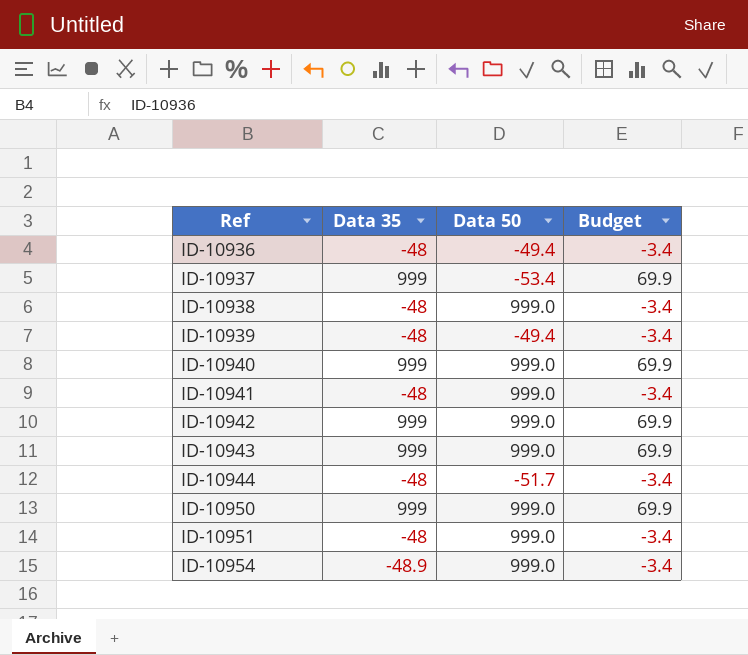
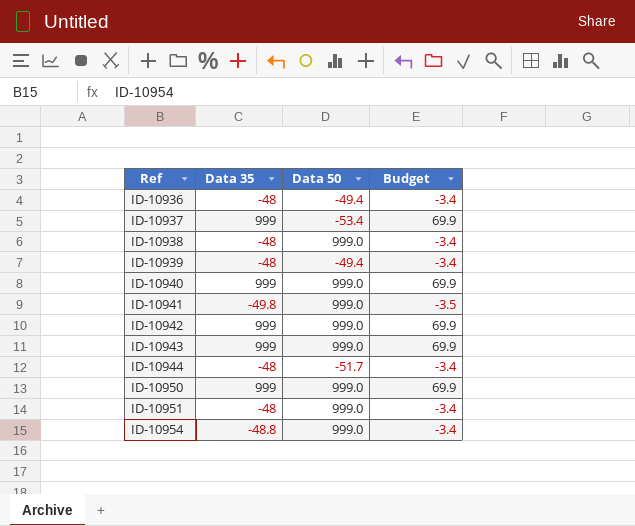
ID-10941 | Data 35: -48 -> -49.8
ID-10941 | Budget: -3.4 -> -3.5
ID-10954 | Data 35: -48.9 -> -48.8

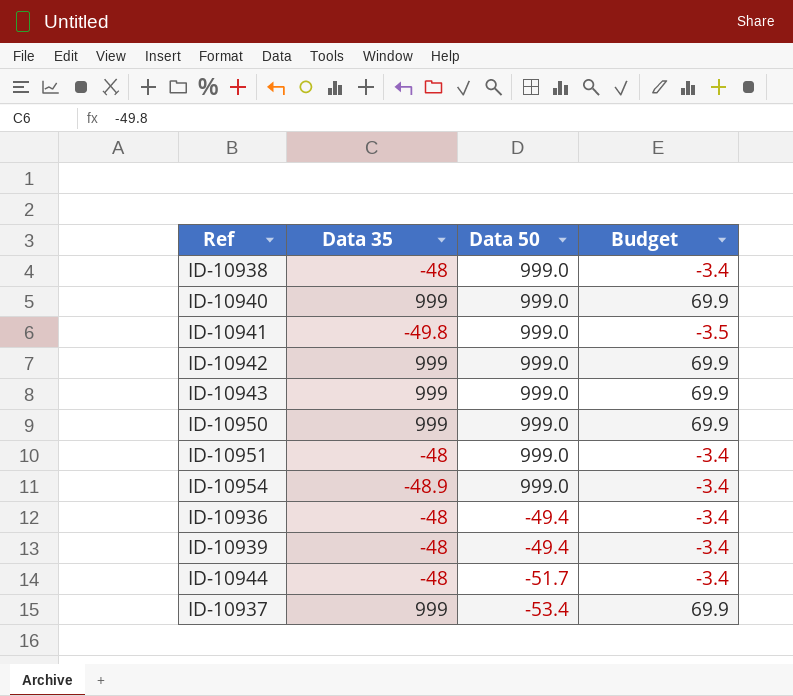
row order: Ref ascending -> Data 50 descending
ID-10954 | Data 35: -48.8 -> -48.9

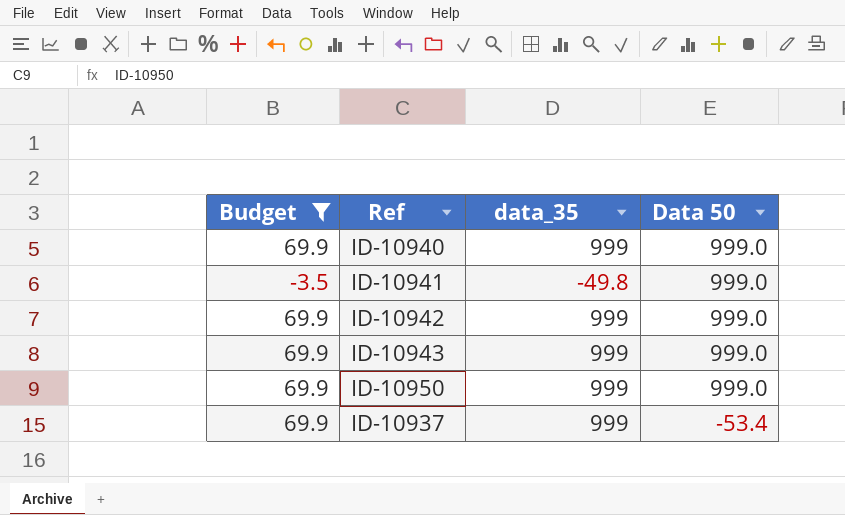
filter: none -> Budget != -3.4
column Budget | position: 4 -> 1
column name: Data 35 -> data_35

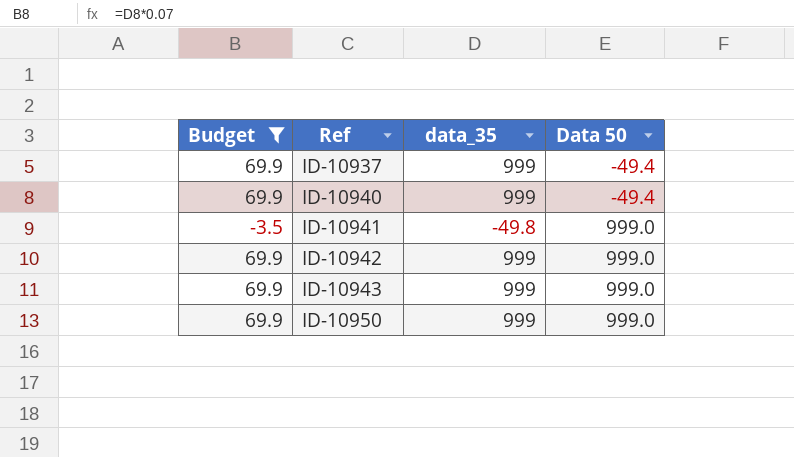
row order: Data 50 descending -> Ref ascending
ID-10937 | Data 50: -53.4 -> -49.4
ID-10940 | Data 50: 999.0 -> -49.4

